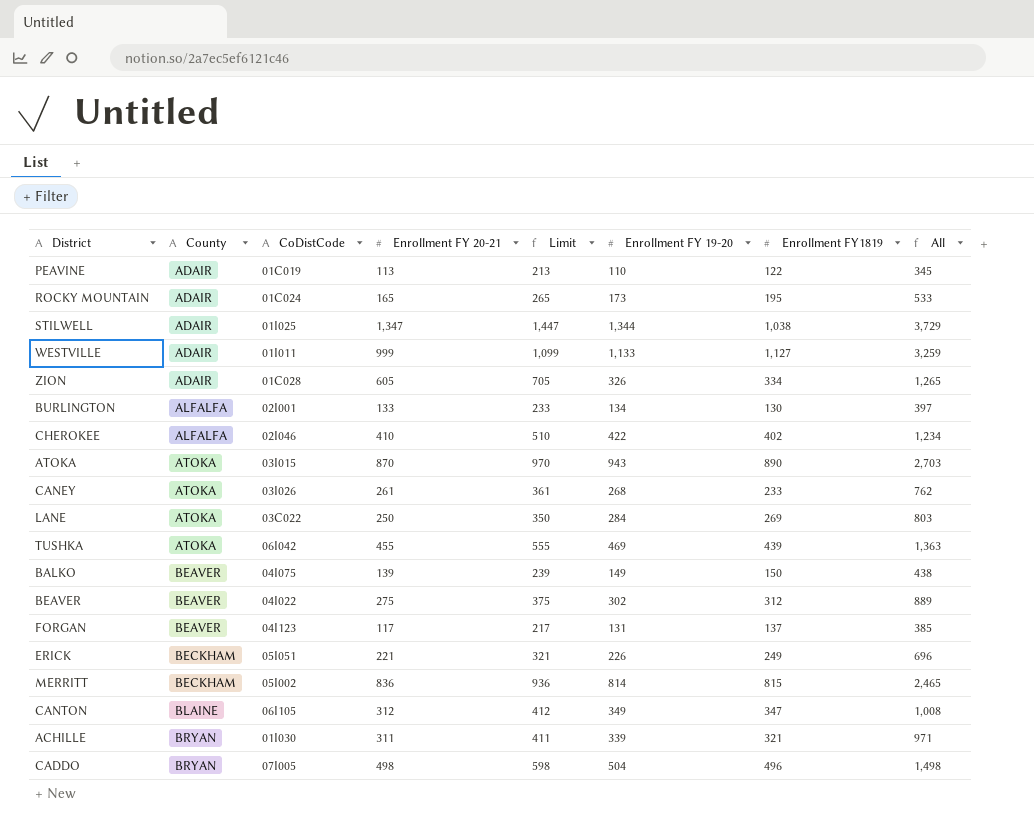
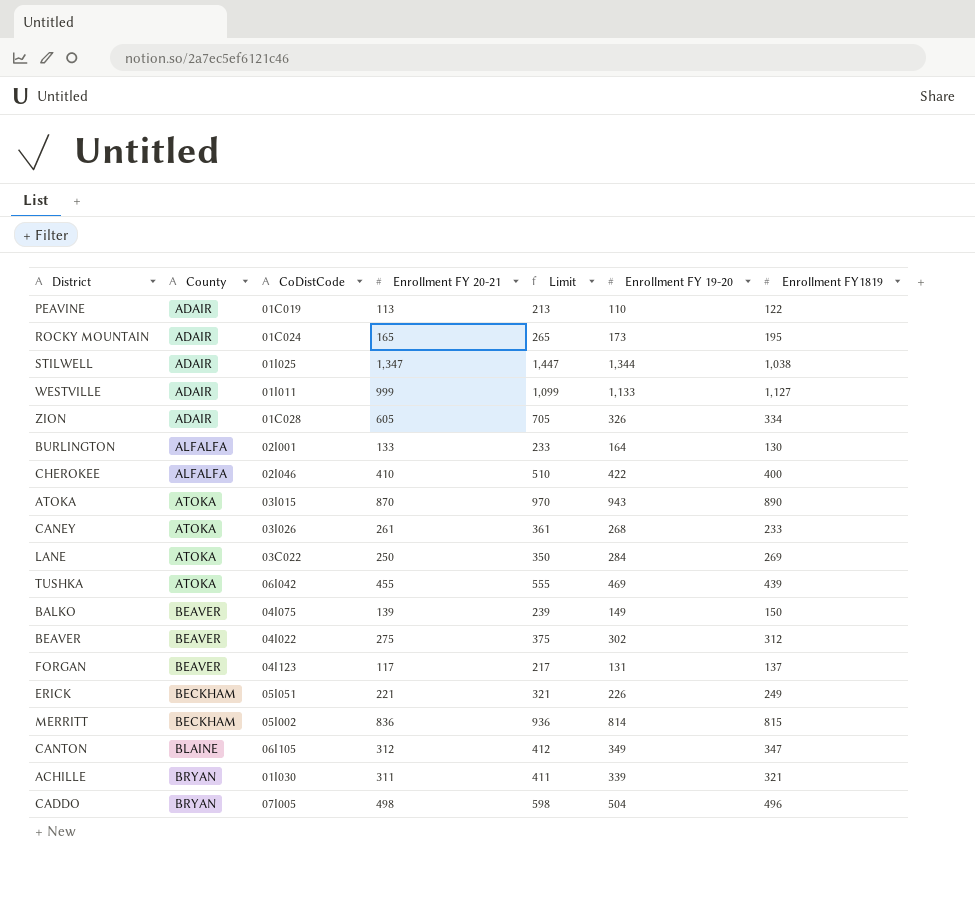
column All | formula: [Enrollment FY 20-21] + [Enrollment FY 19-20] + [Enrollment FY1819] -> none
BURLINGTON | Enrollment FY 19-20: 134 -> 164
CHEROKEE | Enrollment FY1819: 402 -> 400

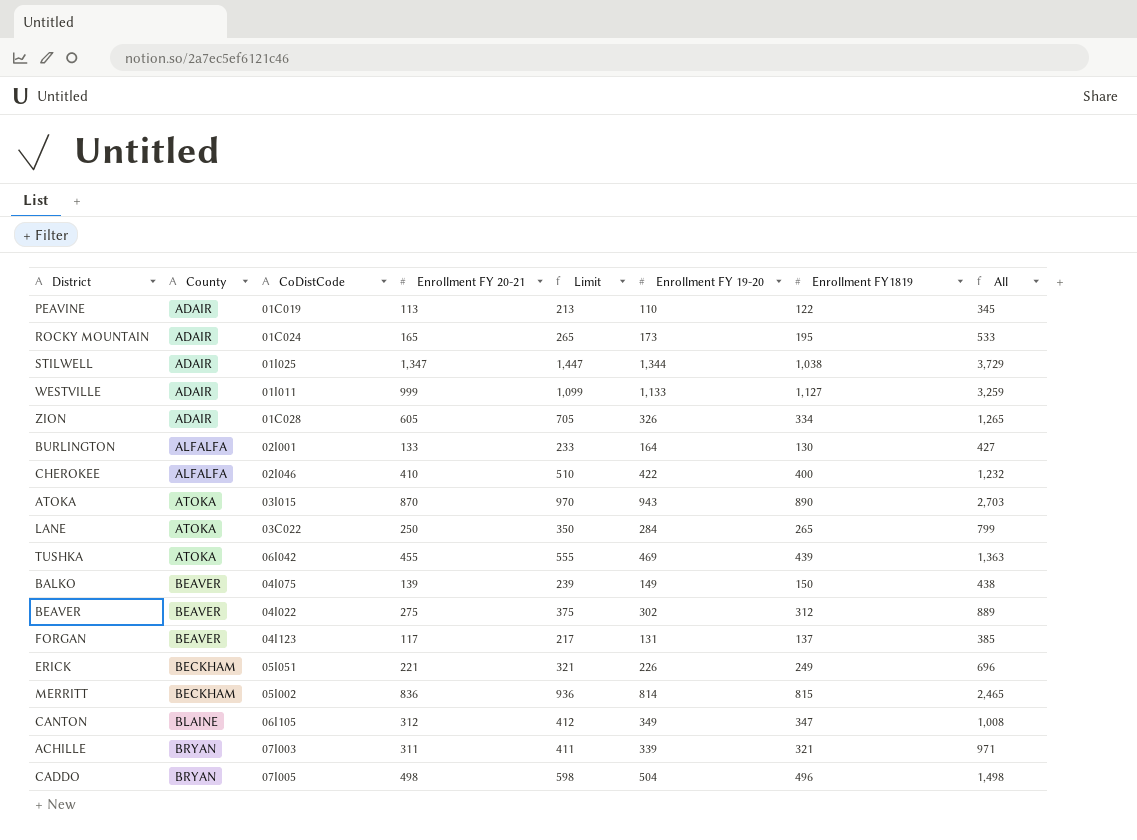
column All | formula: none -> [Enrollment FY 20-21] + [Enrollment FY 19-20] + [Enrollment FY1819]
row CANEY: ATOKA | 03I026 | 261 | 361 | 268 | 233 -> none
LANE | Enrollment FY1819: 269 -> 265
ACHILLE | CoDistCode: 01I030 -> 07I003

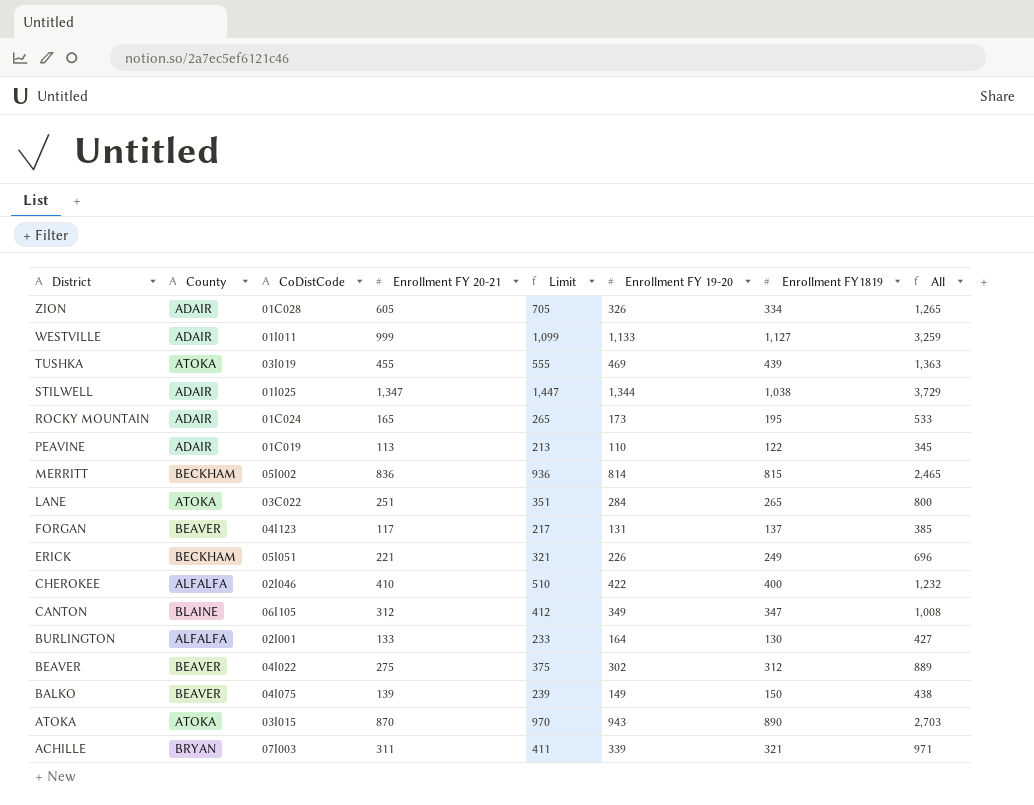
row order: County ascending -> District descending
row CADDO: BRYAN | 07I005 | 498 | 598 | 504 | 496 | 1,498 -> none
TUSHKA | CoDistCode: 06I042 -> 03I019
LANE | Enrollment FY 20-21: 250 -> 251
LANE | Limit: 350 -> 351
LANE | All: 799 -> 800

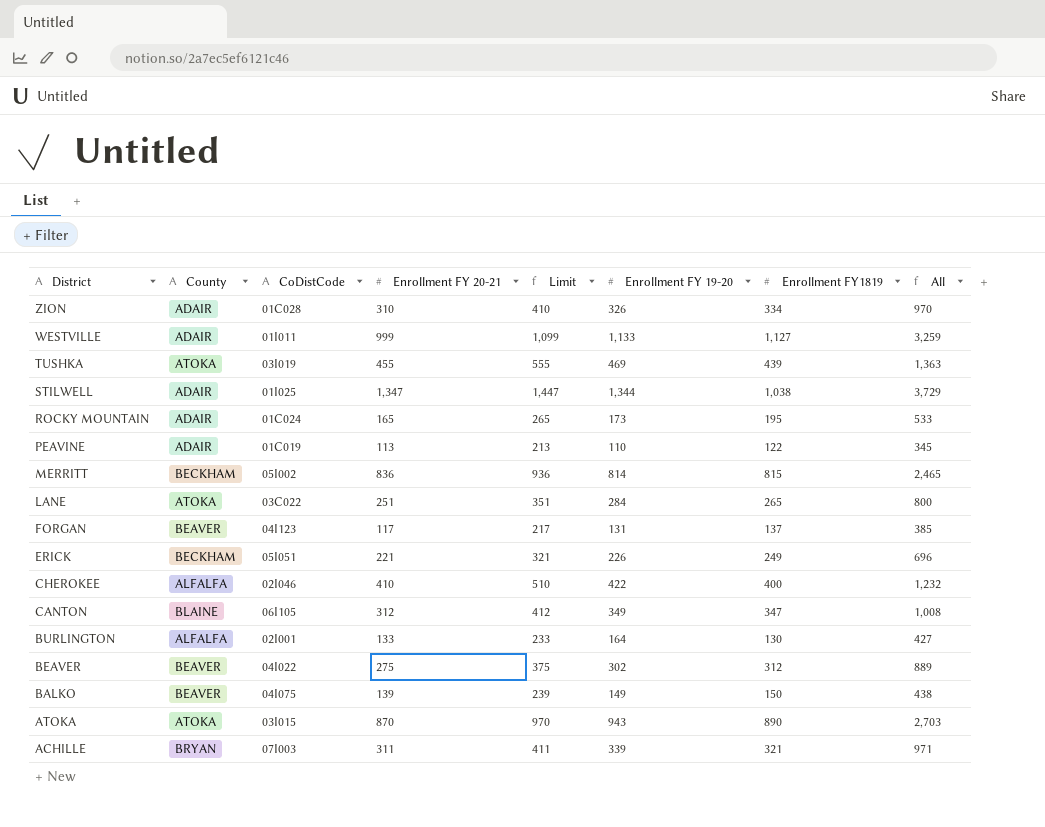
ZION | Enrollment FY 20-21: 605 -> 310
ZION | Limit: 705 -> 410
ZION | All: 1,265 -> 970

